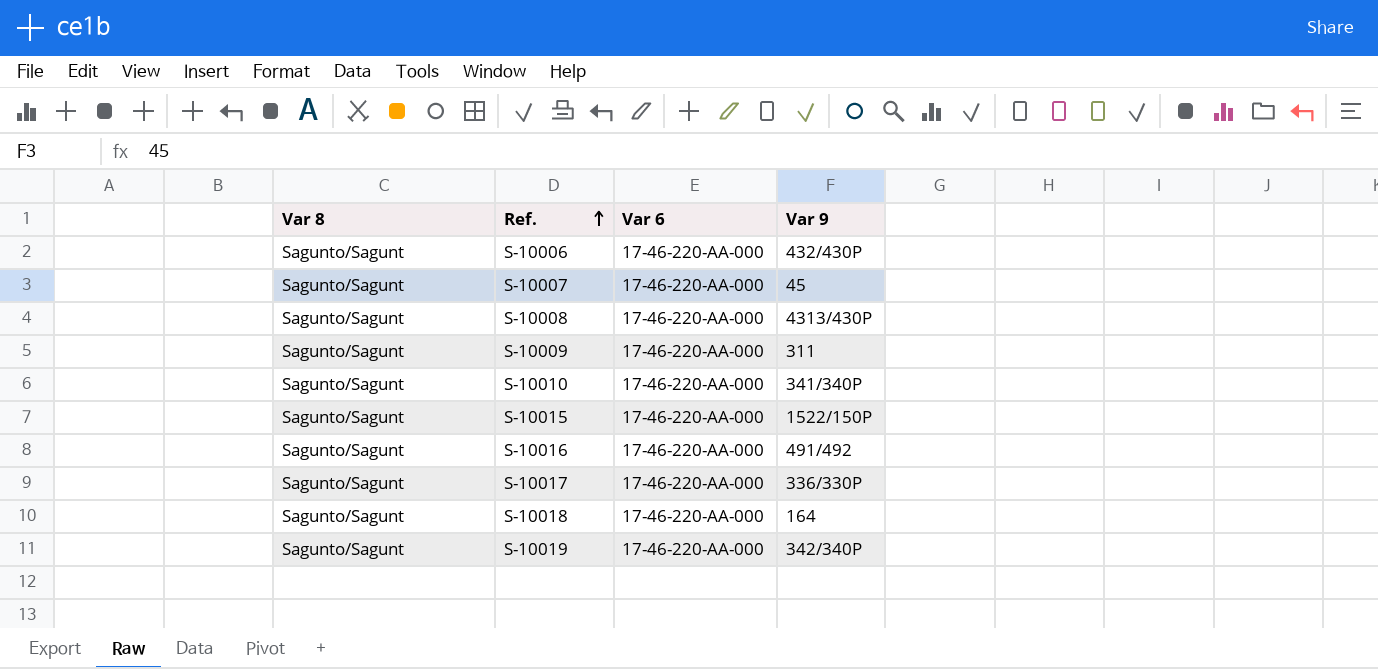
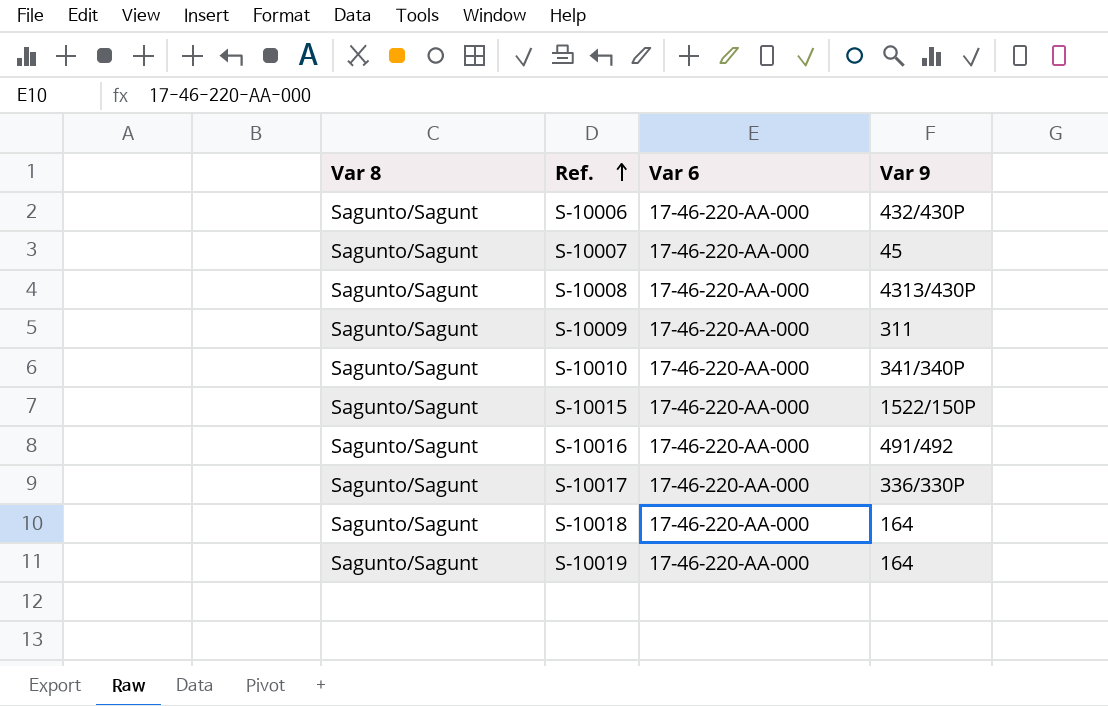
S-10019 | Var 9: 342/340P -> 164

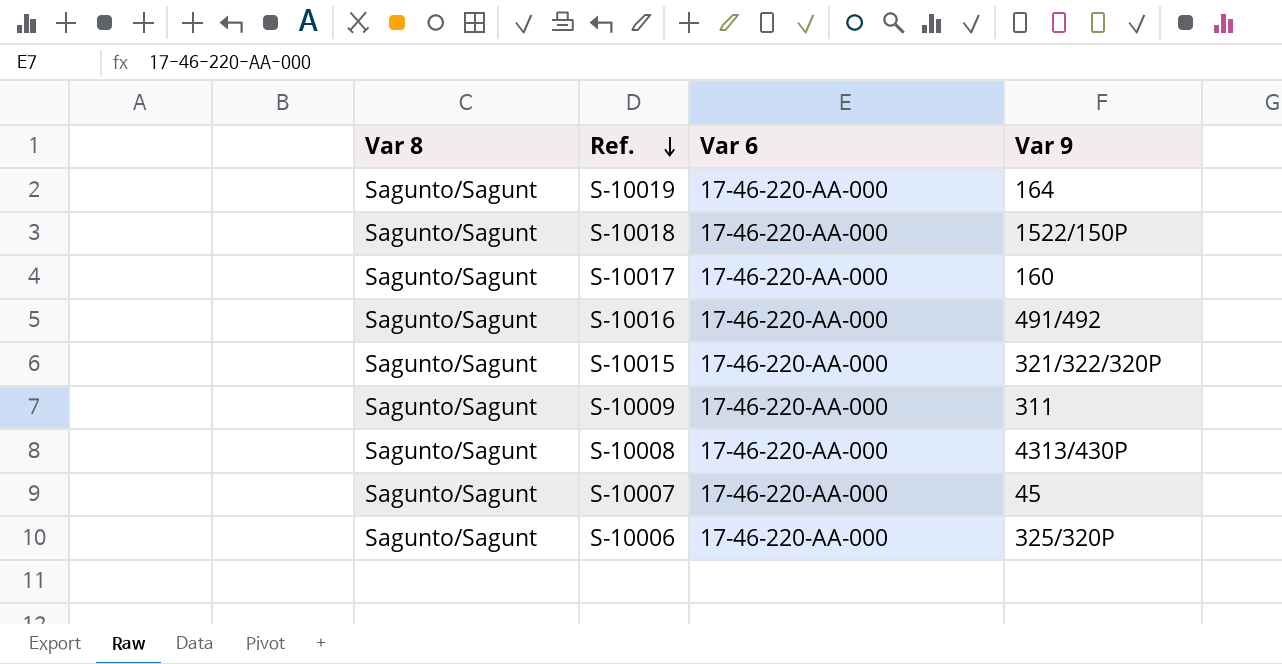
row order: Ref. ascending -> Ref. descending
row S-10010: Sagunto/Sagunt | 17-46-220-AA-000 | 341/340P -> none
S-10018 | Var 9: 164 -> 1522/150P
S-10017 | Var 9: 336/330P -> 160
S-10015 | Var 9: 1522/150P -> 321/322/320P
S-10006 | Var 9: 432/430P -> 325/320P

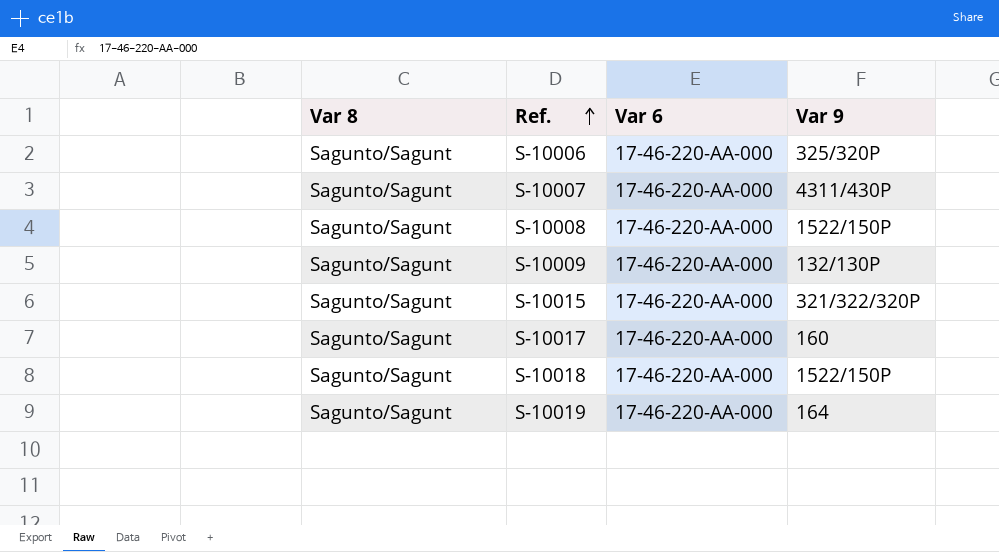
row order: Ref. descending -> Ref. ascending
row S-10016: Sagunto/Sagunt | 17-46-220-AA-000 | 491/492 -> none
S-10007 | Var 9: 45 -> 4311/430P
S-10008 | Var 9: 4313/430P -> 1522/150P
S-10009 | Var 9: 311 -> 132/130P

